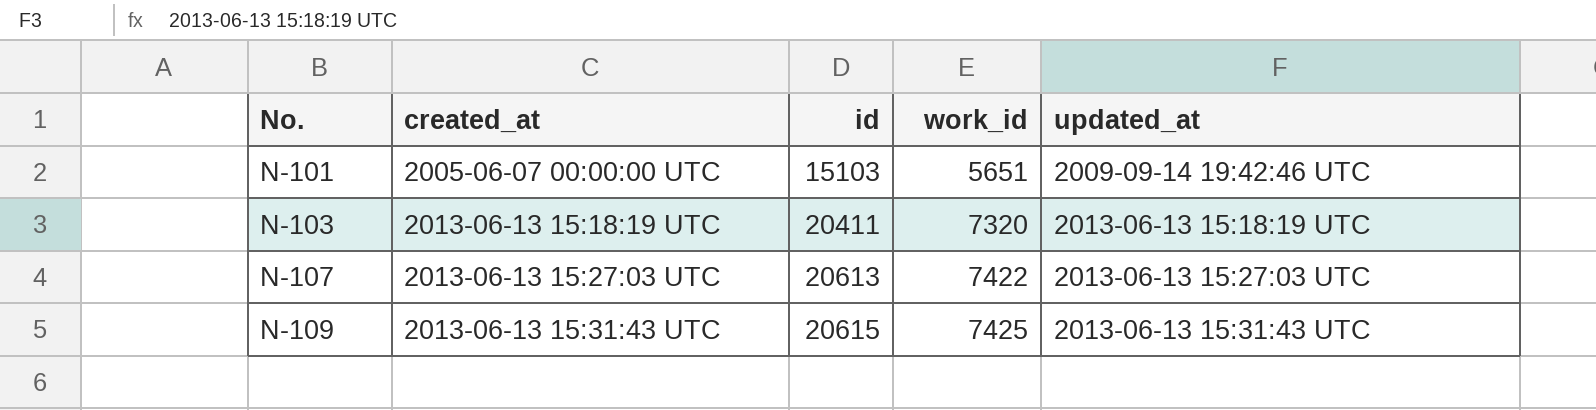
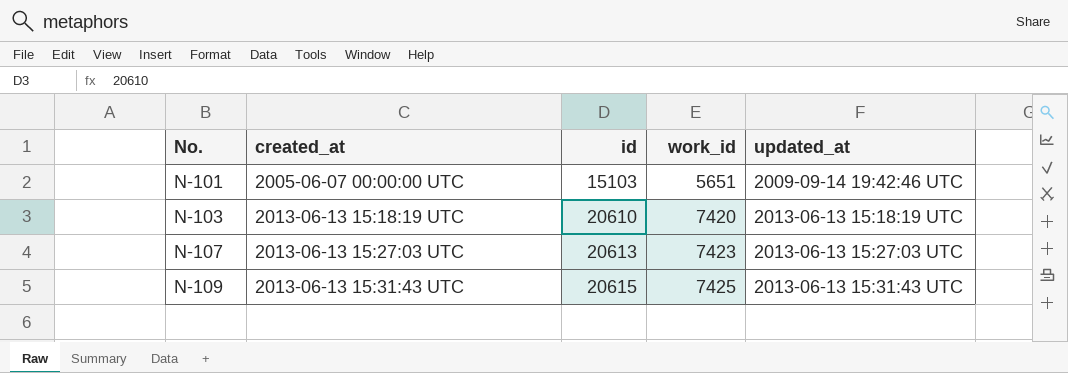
N-103 | id: 20411 -> 20610
N-103 | work_id: 7320 -> 7420
N-107 | work_id: 7422 -> 7423

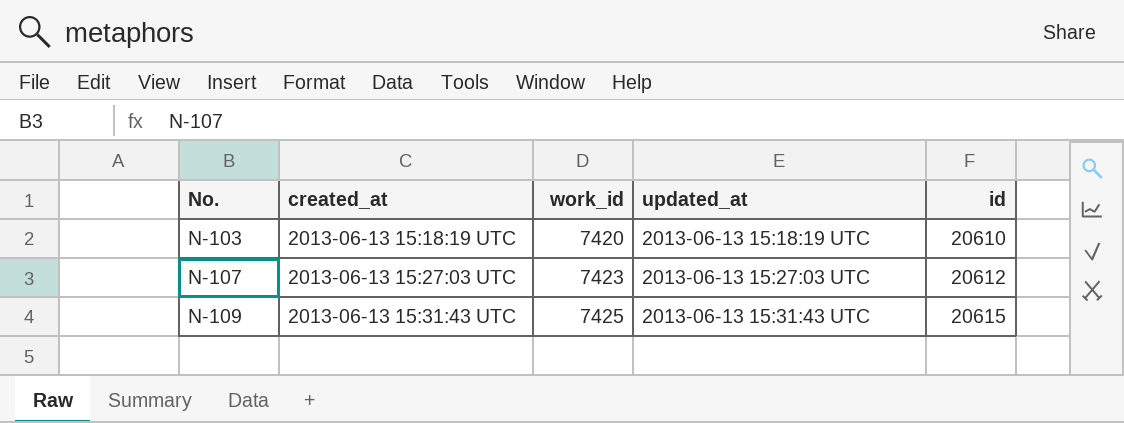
column id | position: 3 -> 5
row N-101: 2005-06-07 00:00:00 UTC | 15103 | 5651 | 2009-09-14 19:42:46 UTC -> none
N-107 | id: 20613 -> 20612

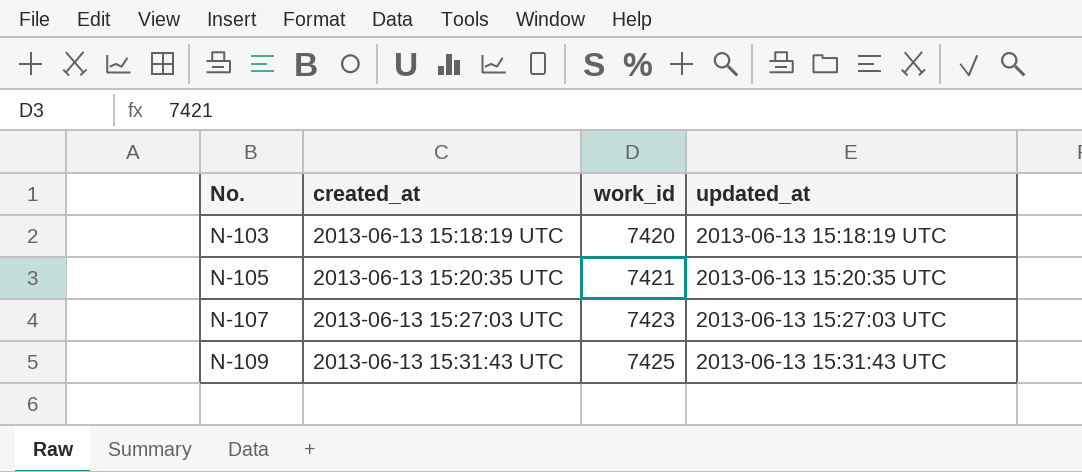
column id | position: 5 -> none
row N-105: none -> 2013-06-13 15:20:35 UTC | 7421 | 2013-06-13 15:20:35 UTC

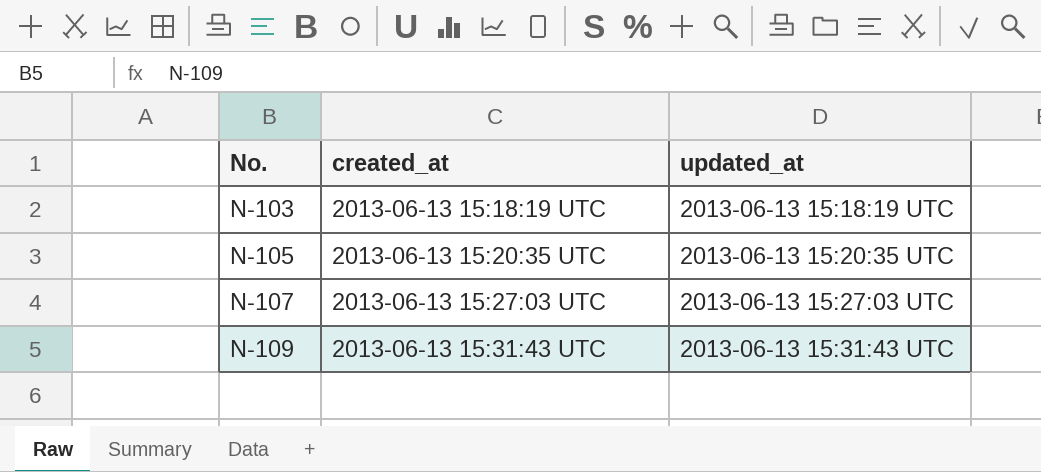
column work_id | position: 3 -> none

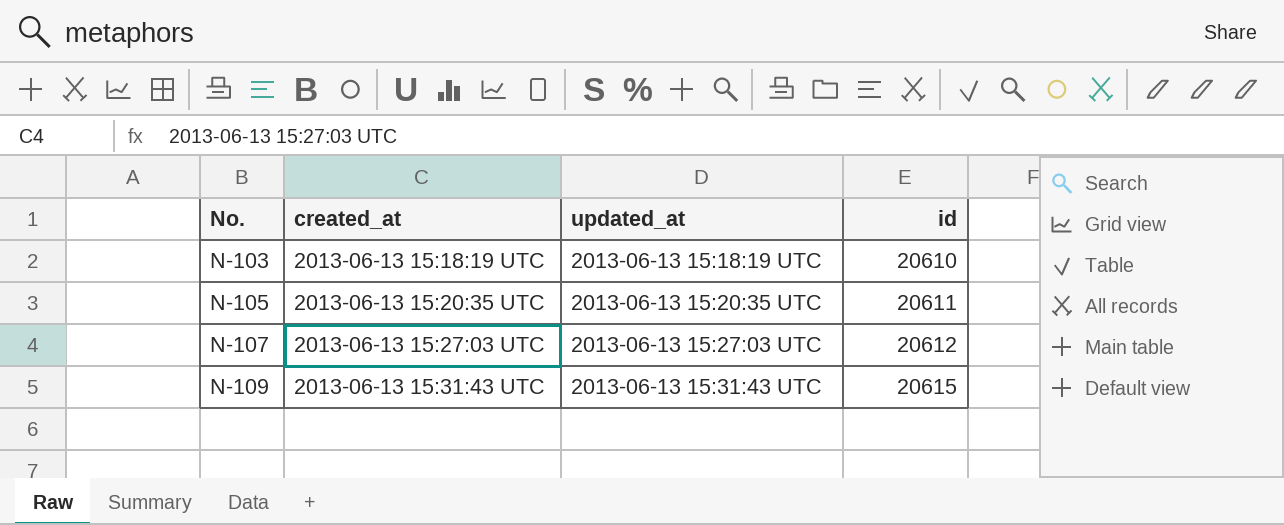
column id | position: none -> 4

